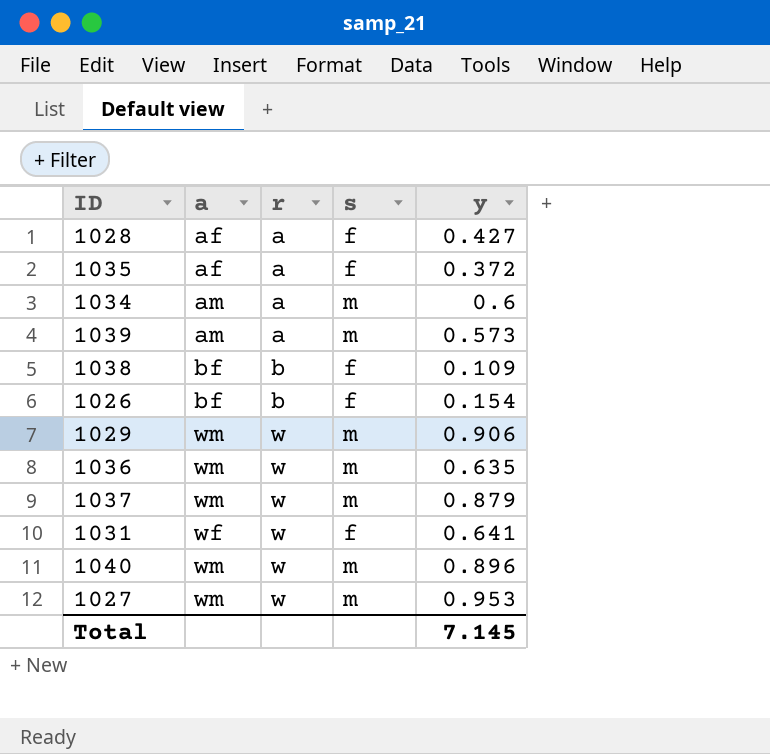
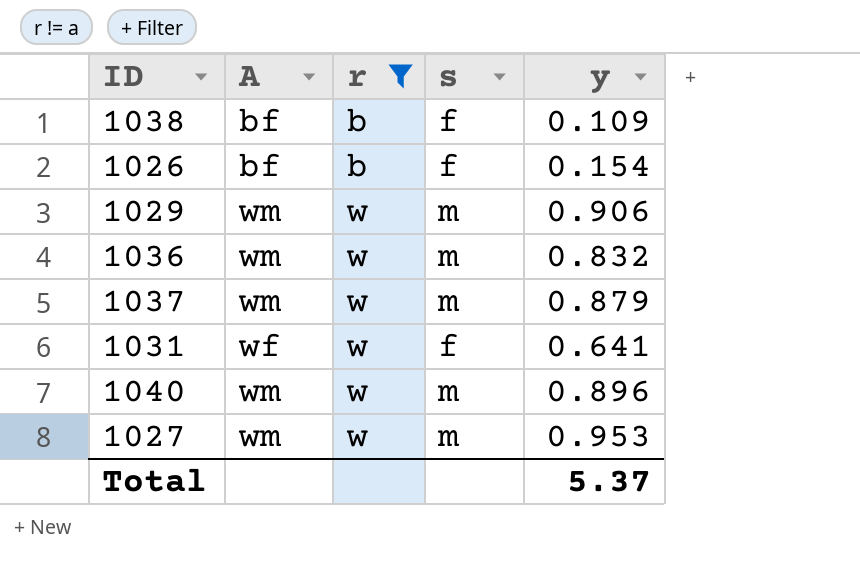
filter: none -> r != a
column name: a -> A
1036 | y: 0.635 -> 0.832
Total | y: 7.145 -> 5.37

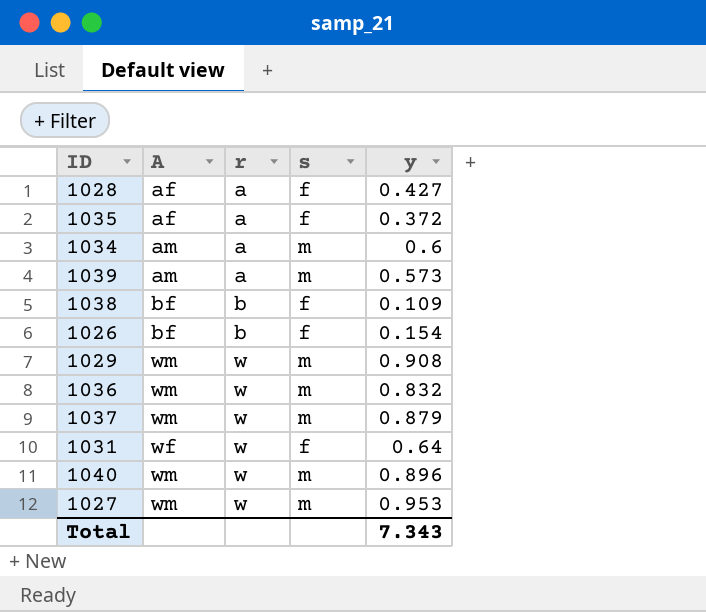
filter: r != a -> none
1029 | y: 0.906 -> 0.908
1031 | y: 0.641 -> 0.64
Total | y: 5.37 -> 7.343

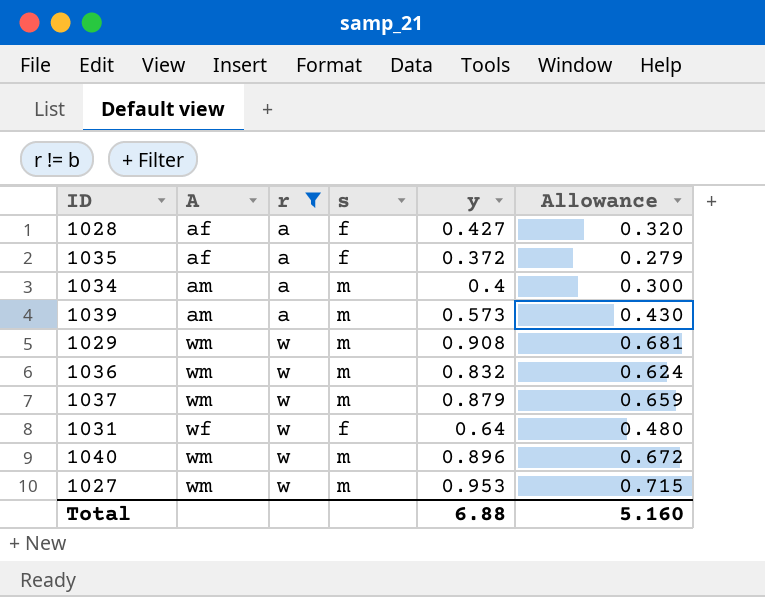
filter: none -> r != b
column Allowance | formula: none -> [y] * 0.75
1034 | y: 0.6 -> 0.4
Total | y: 7.343 -> 6.88

